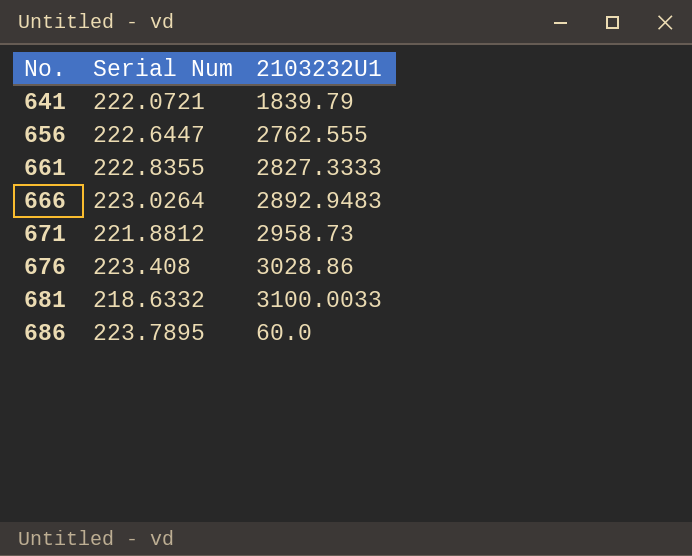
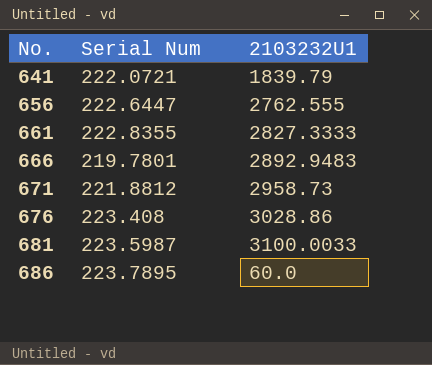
666 | Serial Num: 223.0264 -> 219.7801
681 | Serial Num: 218.6332 -> 223.5987

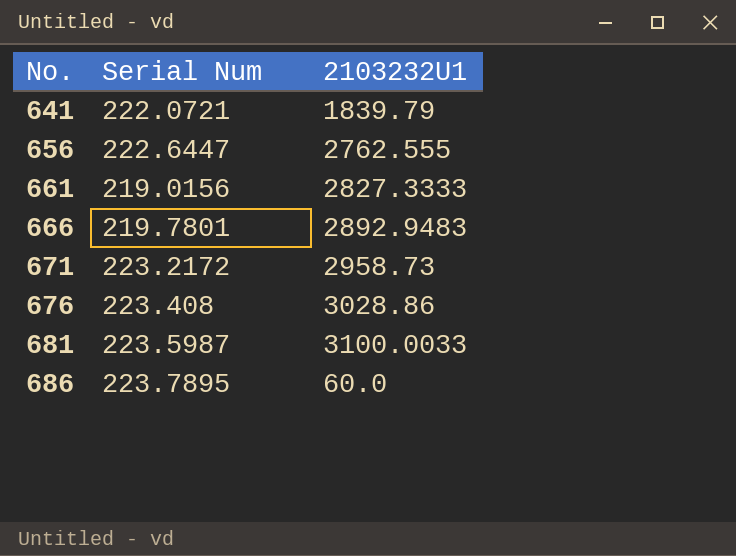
661 | Serial Num: 222.8355 -> 219.0156
671 | Serial Num: 221.8812 -> 223.2172

